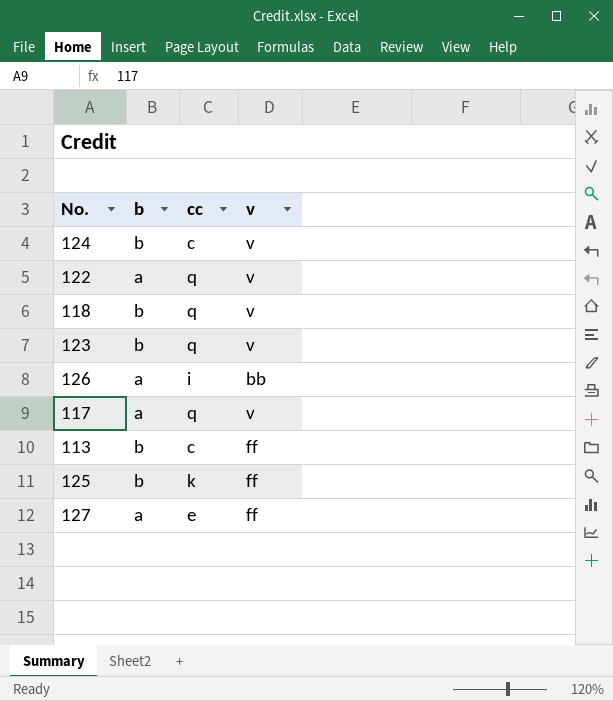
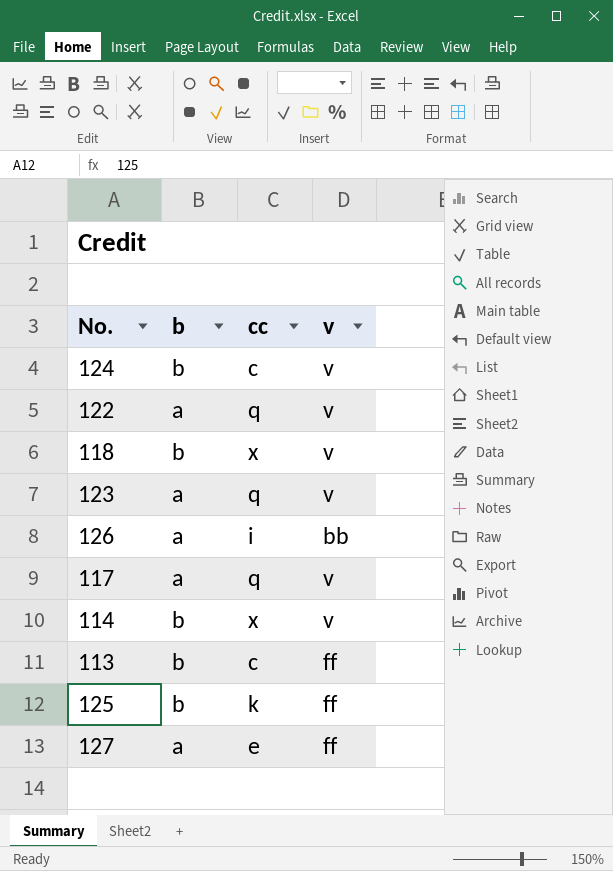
118 | cc: q -> x
123 | b: b -> a
row 114: none -> b | x | v

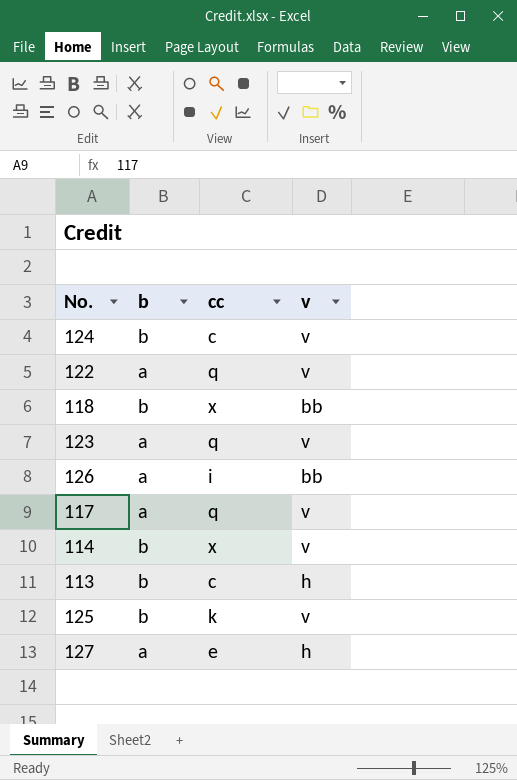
118 | v: v -> bb
113 | v: ff -> h
125 | v: ff -> v
127 | v: ff -> h

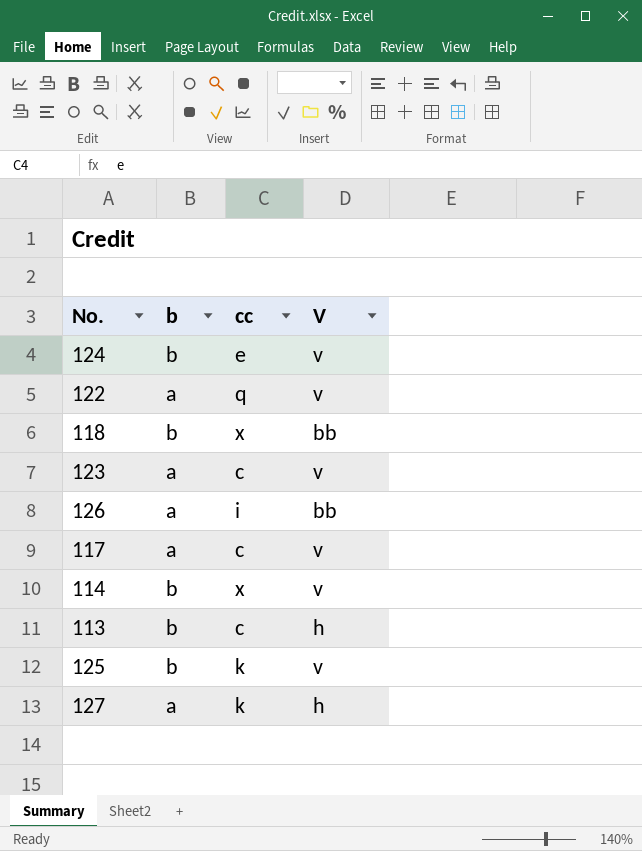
column name: v -> V
124 | cc: c -> e
123 | cc: q -> c
117 | cc: q -> c
127 | cc: e -> k

